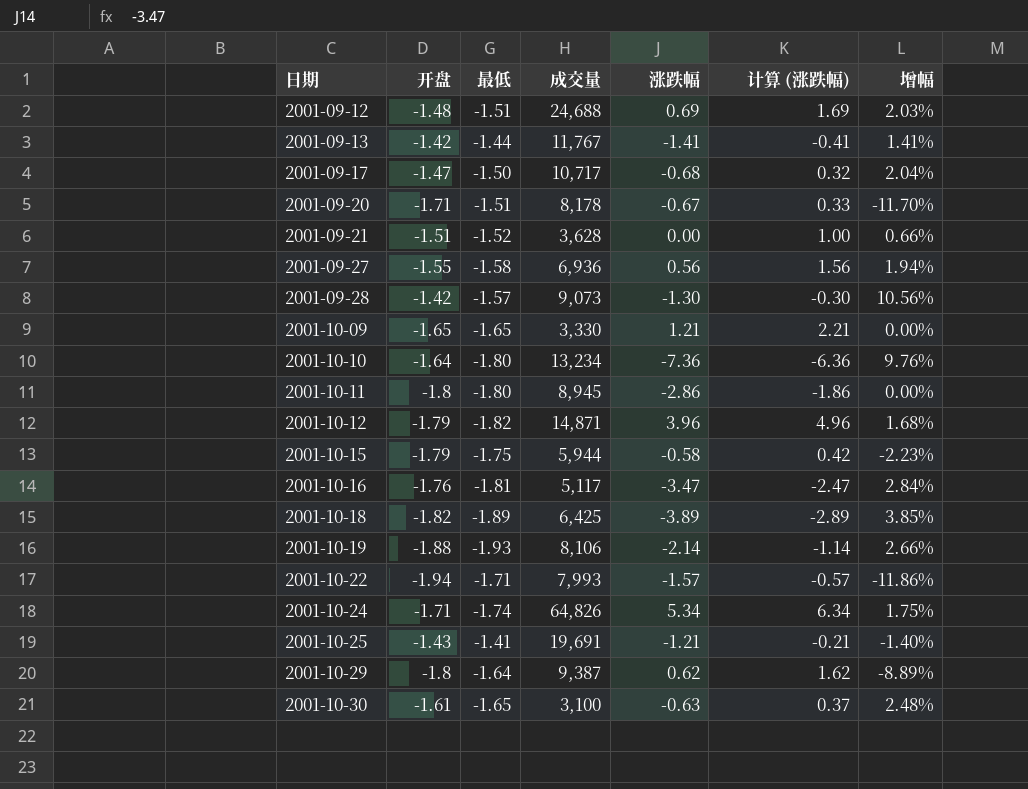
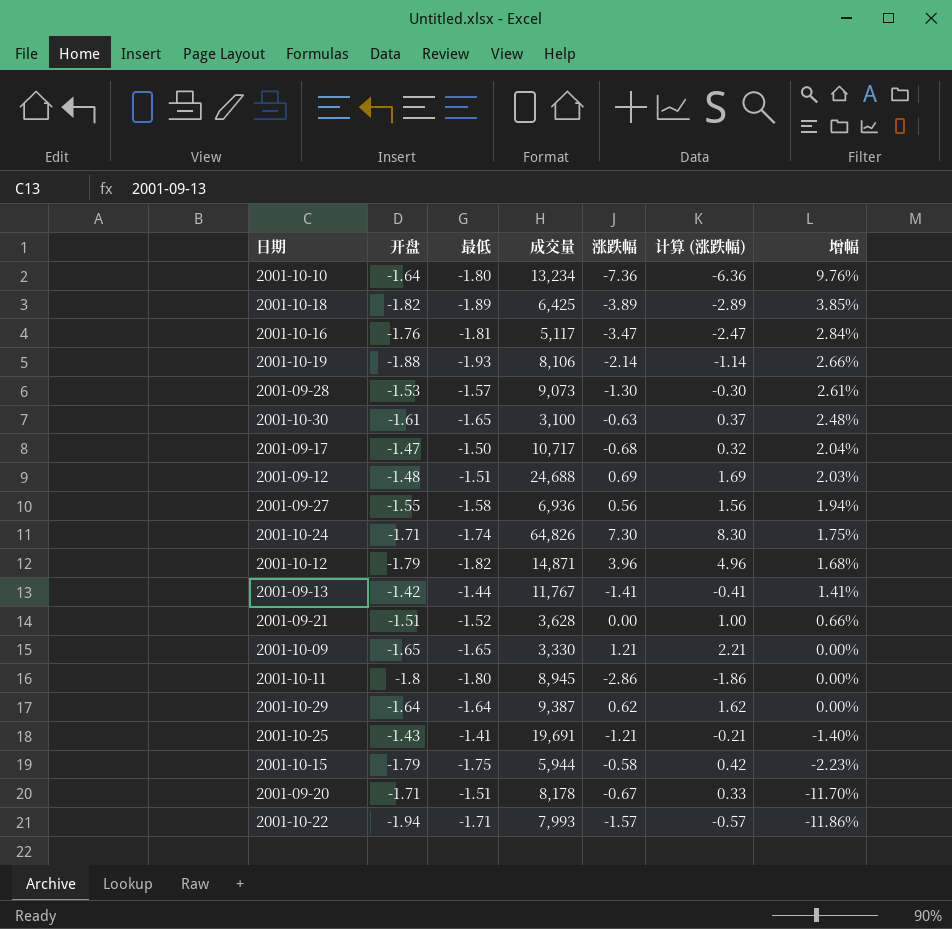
row order: 日期 ascending -> 增幅 descending
2001-09-28 | 开盘: -1.42 -> -1.53
2001-09-28 | 增幅: 10.56% -> 2.61%
2001-10-24 | 涨跌幅: 5.34 -> 7.30
2001-10-24 | 计算 (涨跌幅): 6.34 -> 8.30
2001-10-29 | 开盘: -1.8 -> -1.64
2001-10-29 | 增幅: -8.89% -> 0.00%

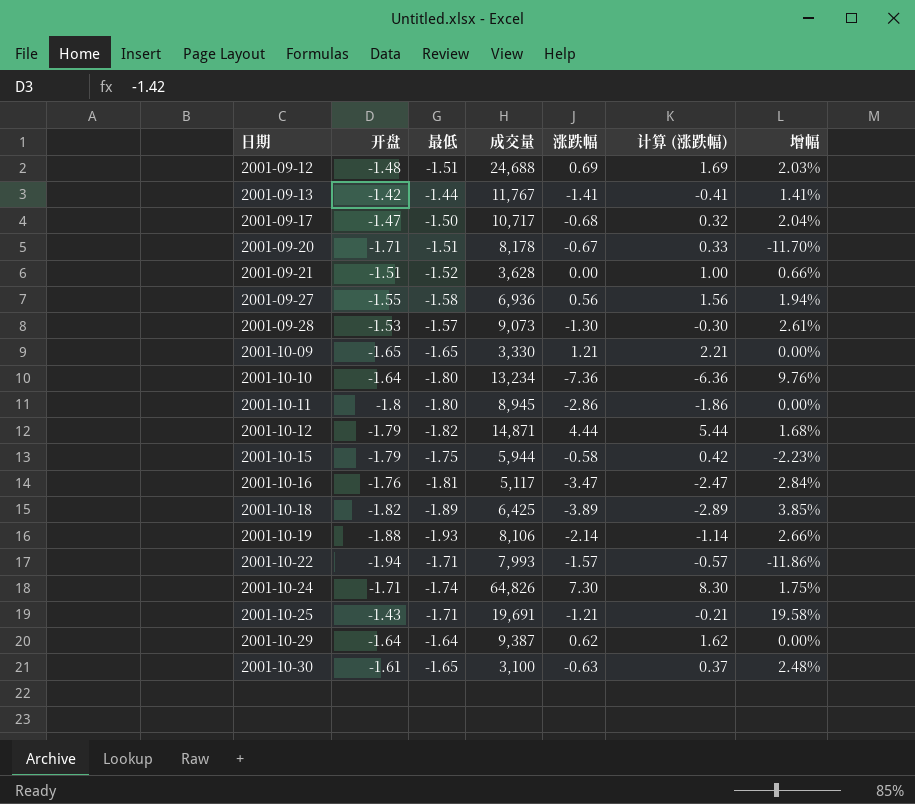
row order: 增幅 descending -> 日期 ascending
2001-10-12 | 涨跌幅: 3.96 -> 4.44
2001-10-12 | 计算 (涨跌幅): 4.96 -> 5.44
2001-10-25 | 最低: -1.41 -> -1.71
2001-10-25 | 增幅: -1.40% -> 19.58%

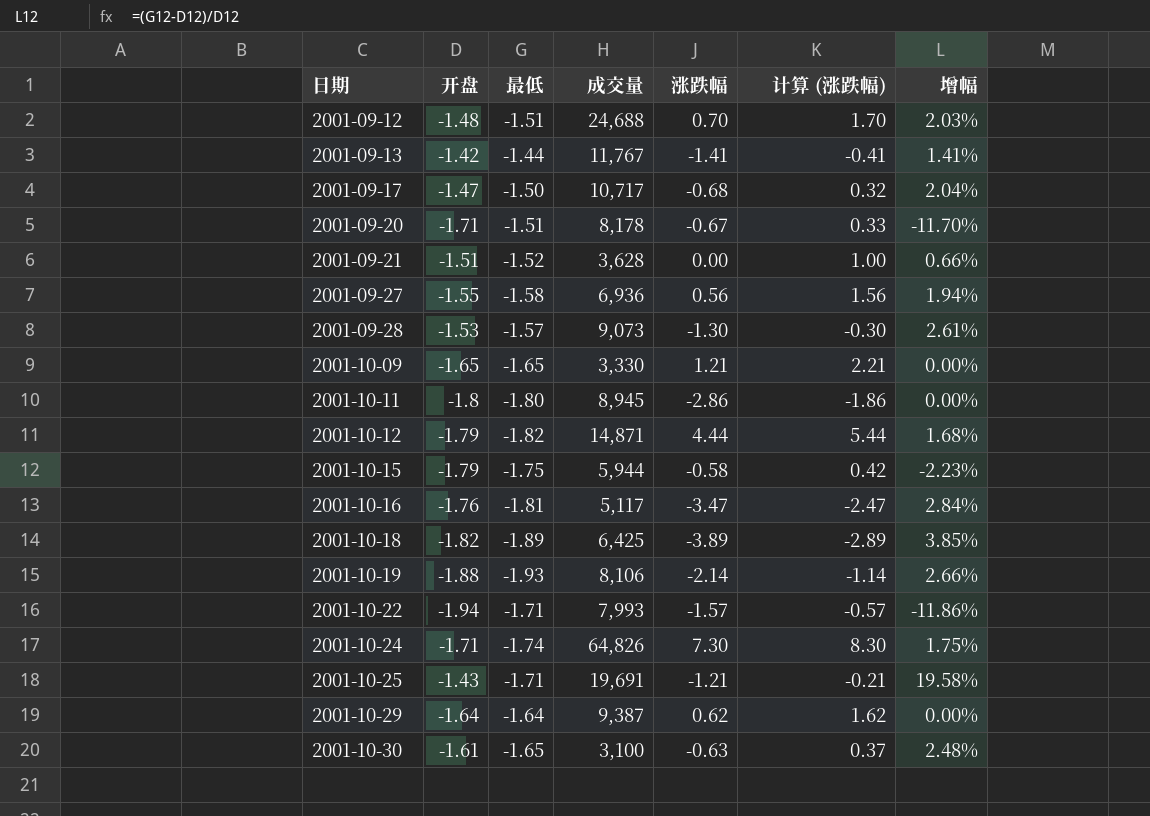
row 2001-10-10: -1.64 | -1.80 | 13,234 | -7.36 | -6.36 | 9.76% -> none
2001-09-12 | 涨跌幅: 0.69 -> 0.70
2001-09-12 | 计算 (涨跌幅): 1.69 -> 1.70

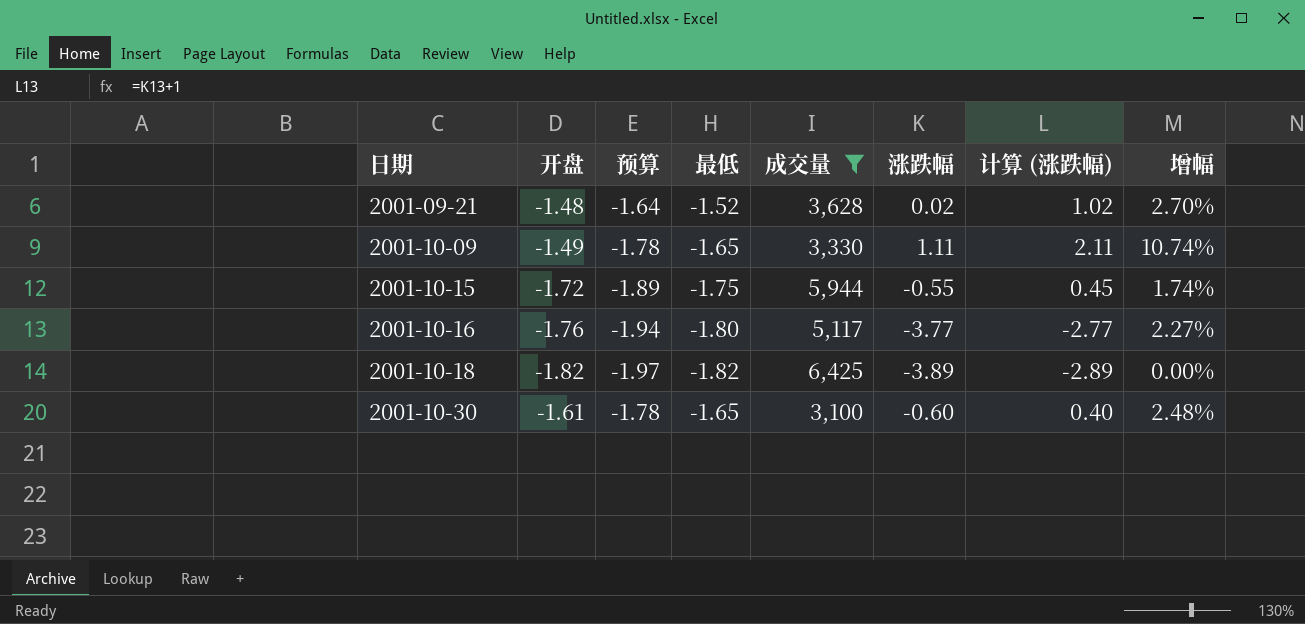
filter: none -> 成交量 <= 6,425
column 预算 | formula: none -> [最低] * 1.08
2001-09-21 | 开盘: -1.51 -> -1.48
2001-09-21 | 涨跌幅: 0.00 -> 0.02
2001-09-21 | 计算 (涨跌幅): 1.00 -> 1.02
2001-09-21 | 增幅: 0.66% -> 2.70%
2001-10-09 | 开盘: -1.65 -> -1.49
2001-10-09 | 涨跌幅: 1.21 -> 1.11
2001-10-09 | 计算 (涨跌幅): 2.21 -> 2.11
2001-10-09 | 增幅: 0.00% -> 10.74%
2001-10-15 | 开盘: -1.79 -> -1.72
2001-10-15 | 涨跌幅: -0.58 -> -0.55
2001-10-15 | 计算 (涨跌幅): 0.42 -> 0.45
2001-10-15 | 增幅: -2.23% -> 1.74%
2001-10-16 | 最低: -1.81 -> -1.80
2001-10-16 | 涨跌幅: -3.47 -> -3.77
2001-10-16 | 计算 (涨跌幅): -2.47 -> -2.77
2001-10-16 | 增幅: 2.84% -> 2.27%
2001-10-18 | 最低: -1.89 -> -1.82
2001-10-18 | 增幅: 3.85% -> 0.00%
2001-10-30 | 涨跌幅: -0.63 -> -0.60
2001-10-30 | 计算 (涨跌幅): 0.37 -> 0.40

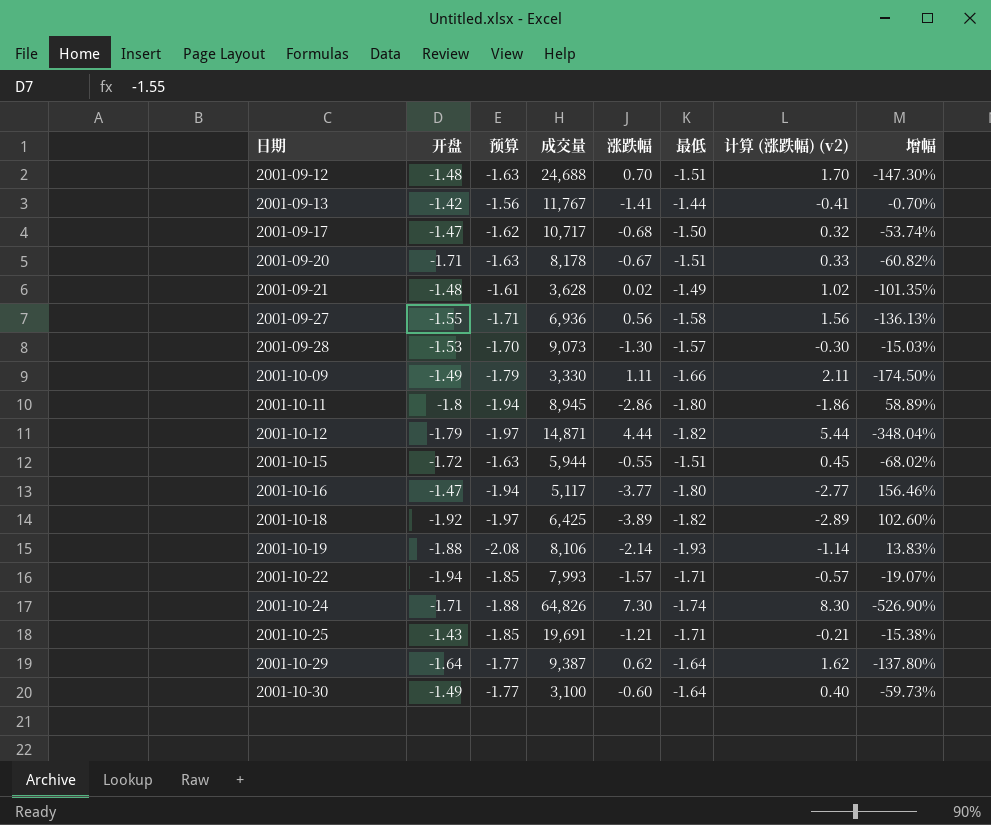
filter: 成交量 <= 6,425 -> none
column 最低 | position: 4 -> 6
column name: 计算 (涨跌幅) -> 计算 (涨跌幅) (v2)
column 增幅 | formula: ([最低] - [开盘]) / [开盘] -> ([涨跌幅] - [开盘]) / [开盘]
2001-09-21 | 预算: -1.64 -> -1.61
2001-09-21 | 最低: -1.52 -> -1.49
2001-10-09 | 预算: -1.78 -> -1.79
2001-10-09 | 最低: -1.65 -> -1.66
2001-10-15 | 预算: -1.89 -> -1.63
2001-10-15 | 最低: -1.75 -> -1.51
2001-10-16 | 开盘: -1.76 -> -1.47
2001-10-18 | 开盘: -1.82 -> -1.92
2001-10-30 | 开盘: -1.61 -> -1.49
2001-10-30 | 预算: -1.78 -> -1.77
2001-10-30 | 最低: -1.65 -> -1.64

